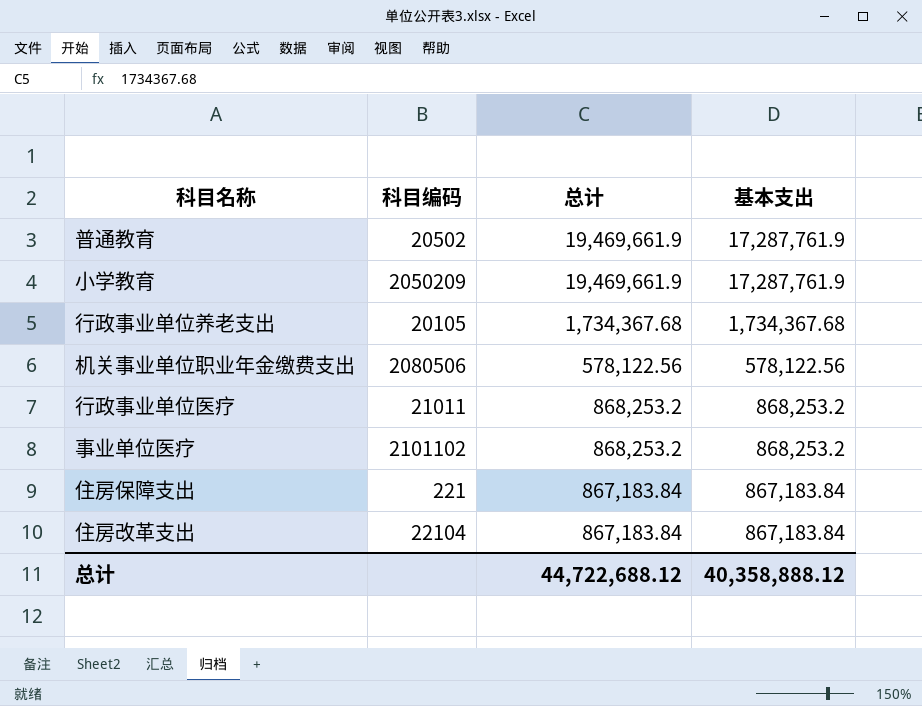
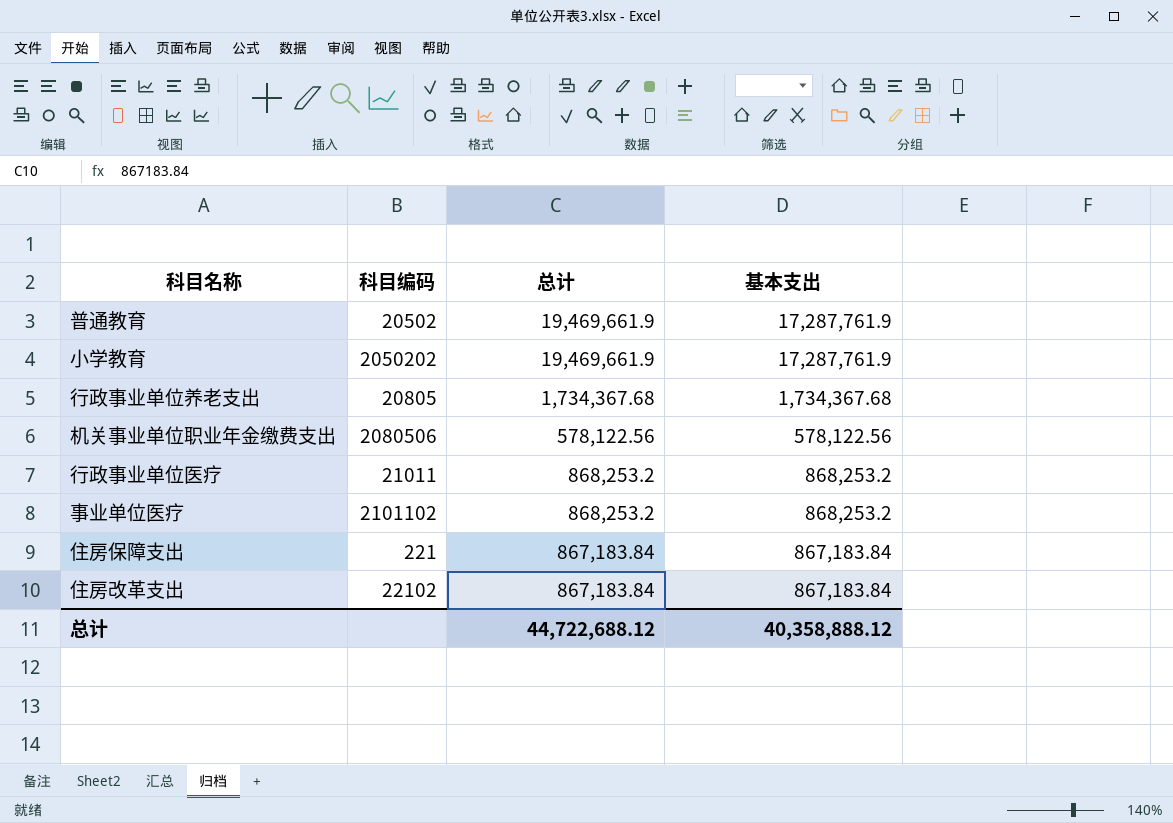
小学教育 | 科目编码: 2050209 -> 2050202
行政事业单位养老支出 | 科目编码: 20105 -> 20805
住房改革支出 | 科目编码: 22104 -> 22102

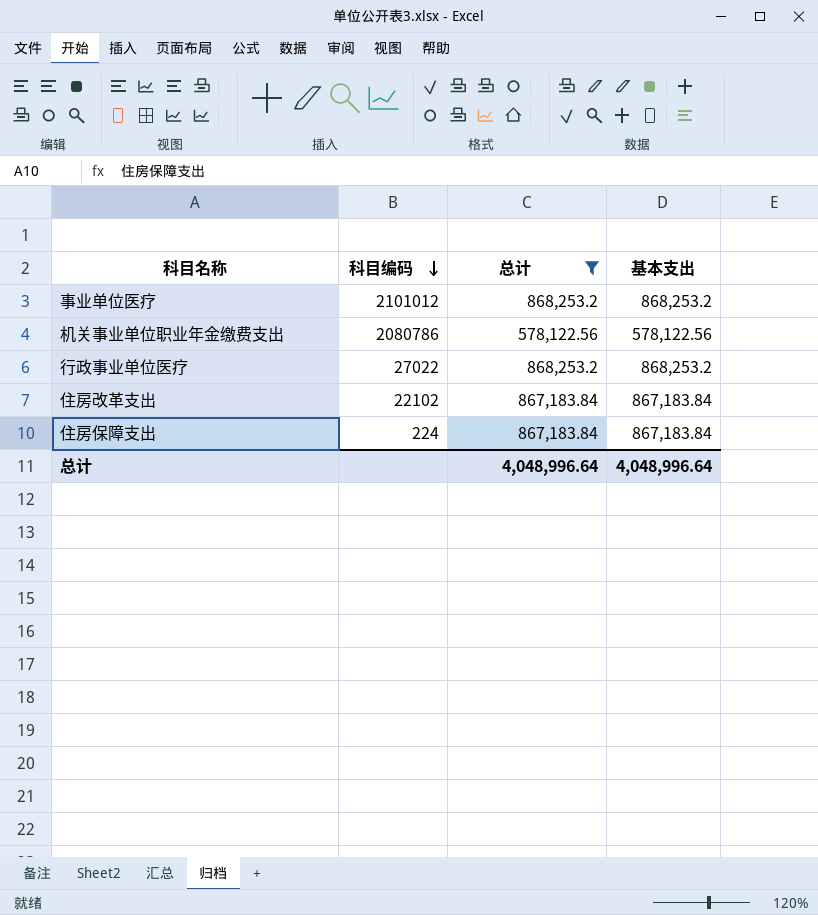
filter: none -> 总计 <= 868,253.2
row order: none -> 科目编码 descending
事业单位医疗 | 科目编码: 2101102 -> 2101012
机关事业单位职业年金缴费支出 | 科目编码: 2080506 -> 2080786
行政事业单位医疗 | 科目编码: 21011 -> 27022
住房保障支出 | 科目编码: 221 -> 224
总计 | 总计: 44,722,688.12 -> 4,048,996.64
总计 | 基本支出: 40,358,888.12 -> 4,048,996.64

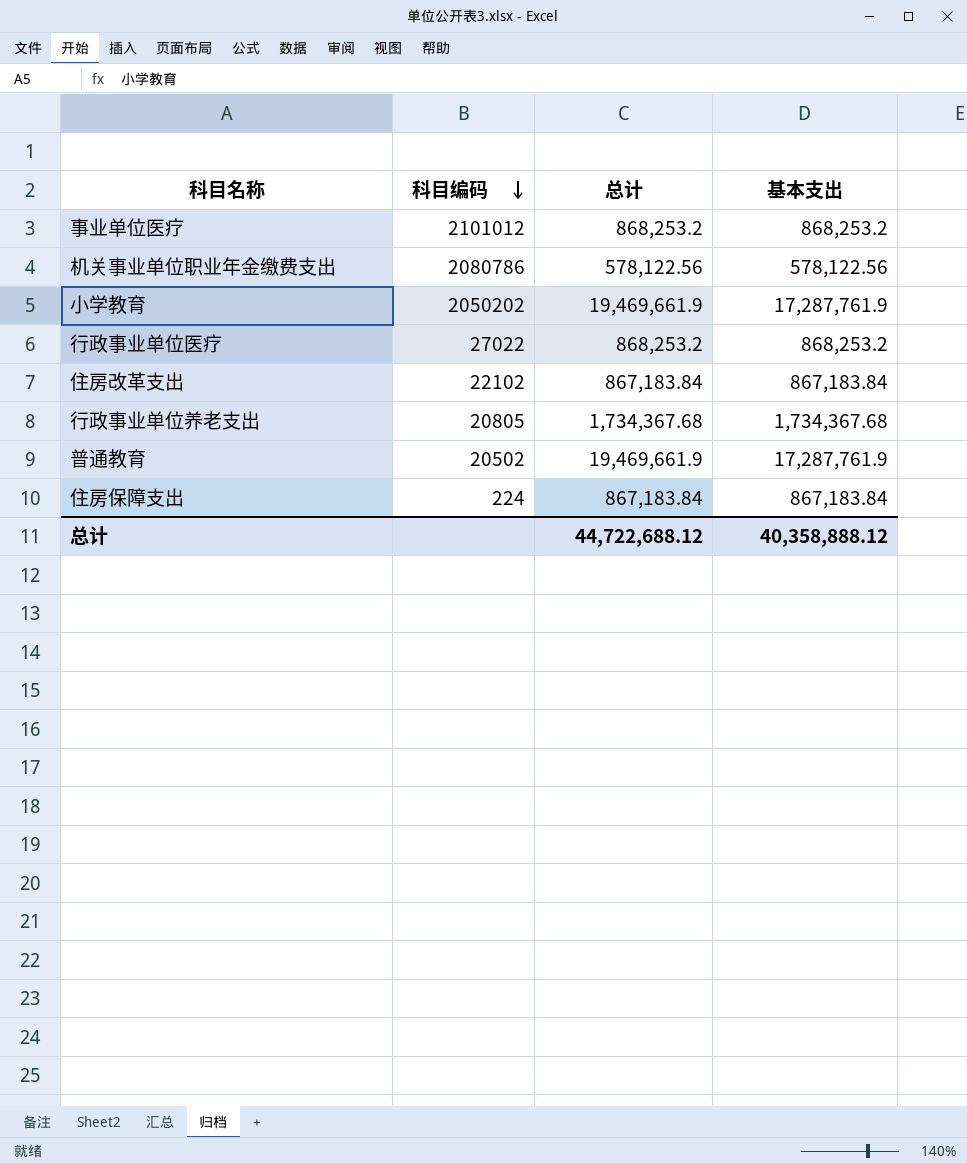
filter: 总计 <= 868,253.2 -> none
总计 | 总计: 4,048,996.64 -> 44,722,688.12
总计 | 基本支出: 4,048,996.64 -> 40,358,888.12

